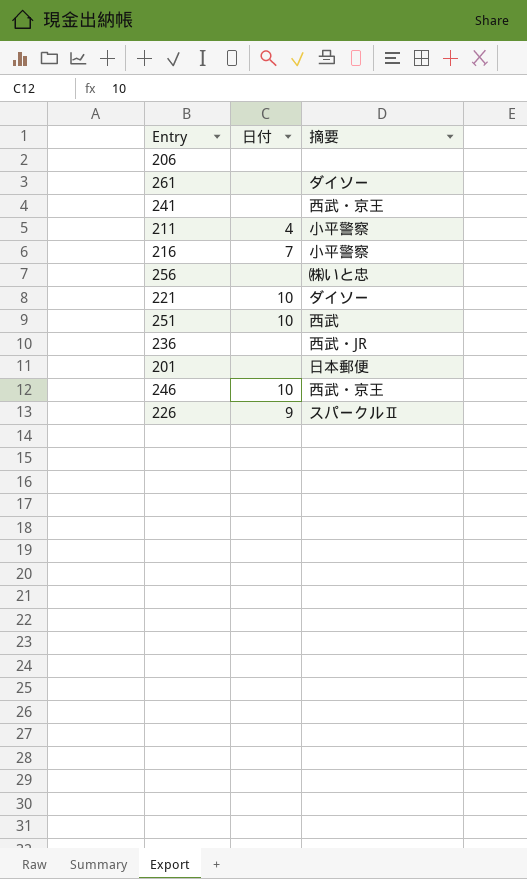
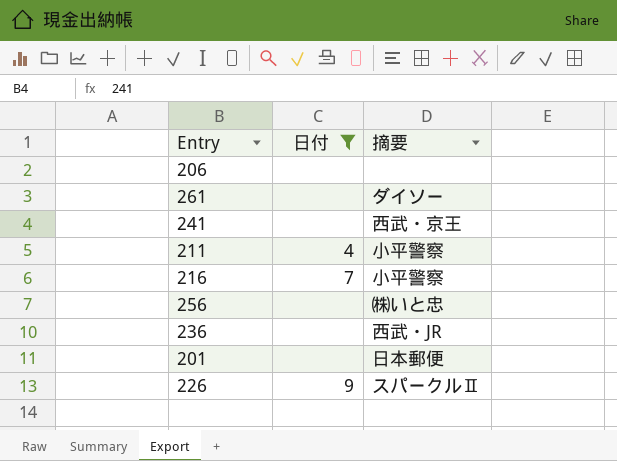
filter: none -> 日付 != 10

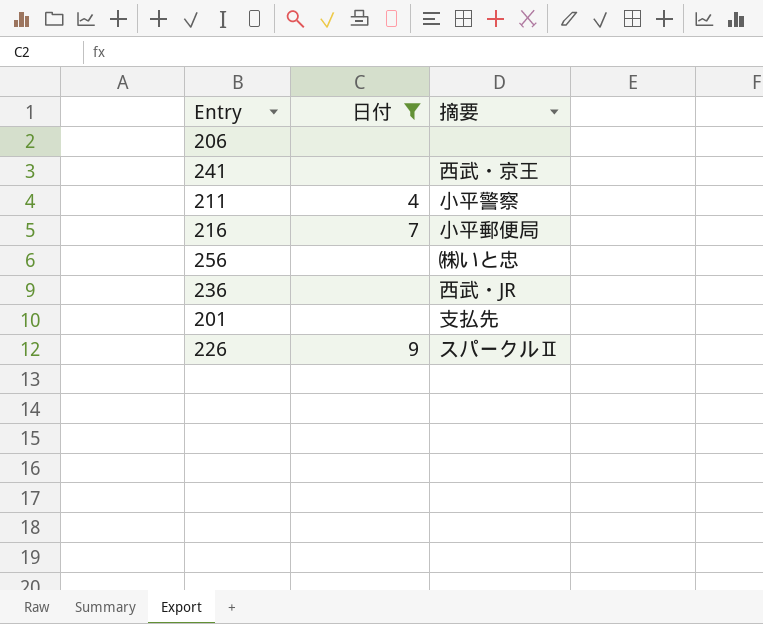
row 261: none | ダイソー -> none
216 | 摘要: 小平警察 -> 小平郵便局
201 | 摘要: 日本郵便 -> 支払先

